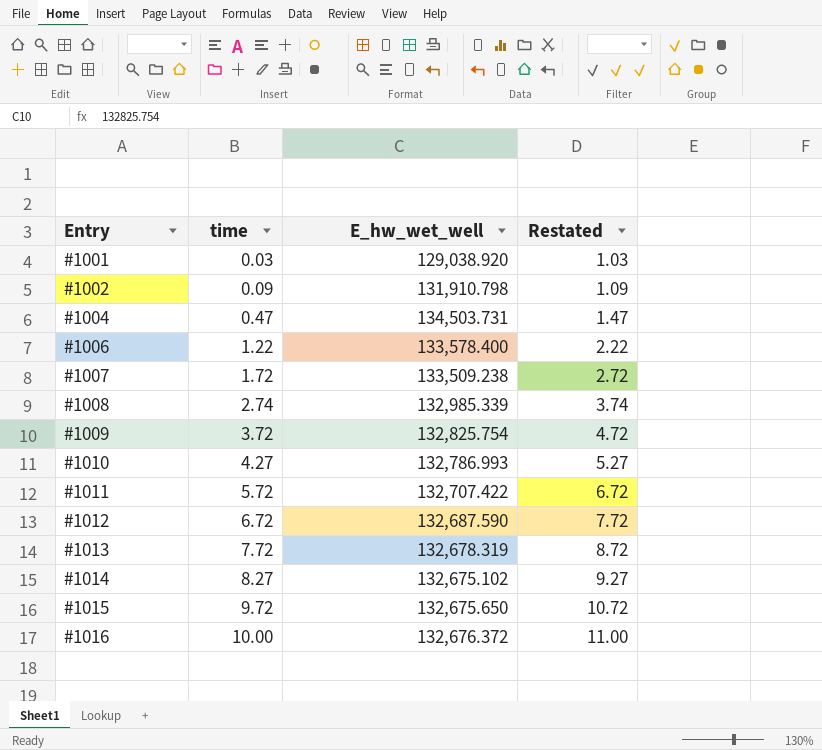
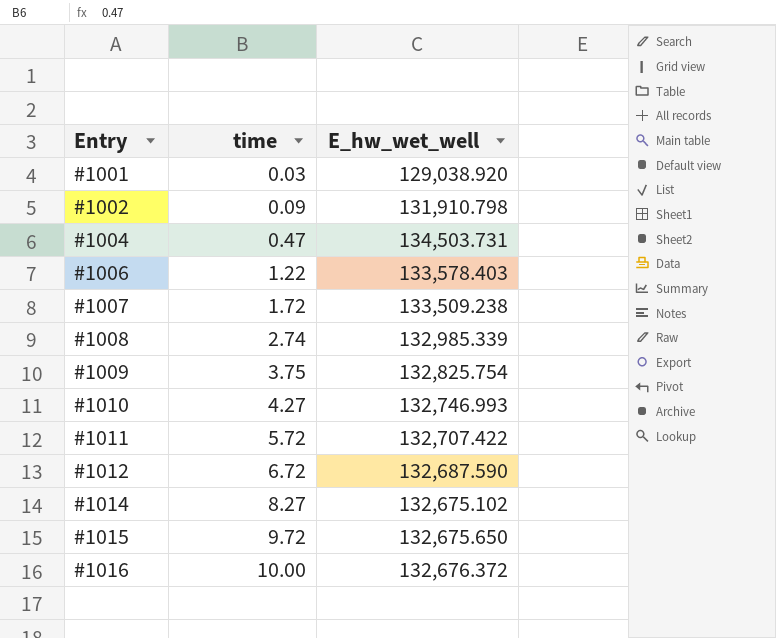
column Restated | formula: [time] + 1 -> none
row #1013: 7.72 | 132,678.319 | 8.72 -> none
#1006 | E_hw_wet_well: 133,578.400 -> 133,578.403
#1009 | time: 3.72 -> 3.75
#1010 | E_hw_wet_well: 132,786.993 -> 132,746.993

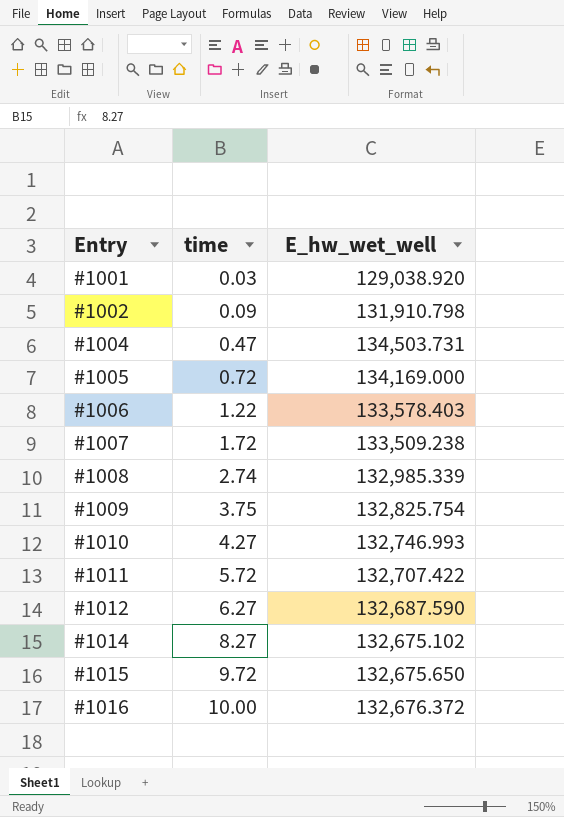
row #1005: none -> 0.72 | 134,169.000
#1012 | time: 6.72 -> 6.27

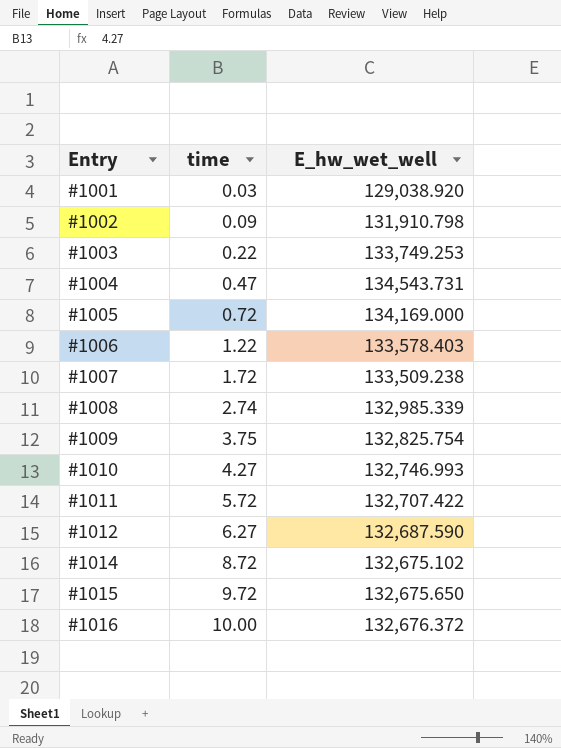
row #1003: none -> 0.22 | 133,749.253
#1004 | E_hw_wet_well: 134,503.731 -> 134,543.731
#1014 | time: 8.27 -> 8.72

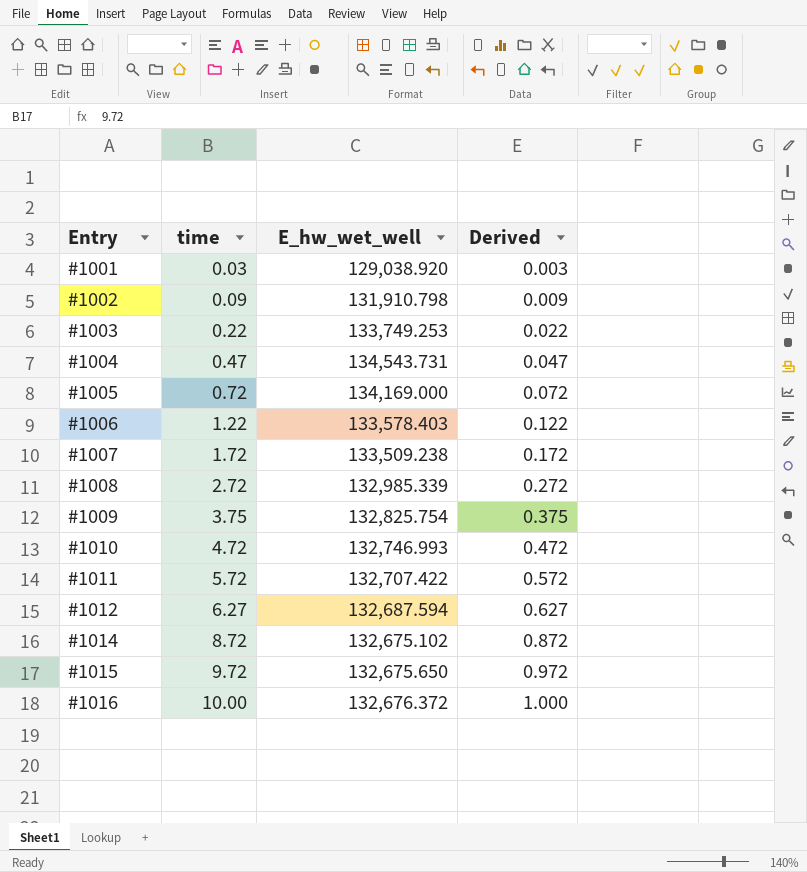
column Derived | formula: none -> [time] * 0.1
#1008 | time: 2.74 -> 2.72
#1010 | time: 4.27 -> 4.72
#1012 | E_hw_wet_well: 132,687.590 -> 132,687.594

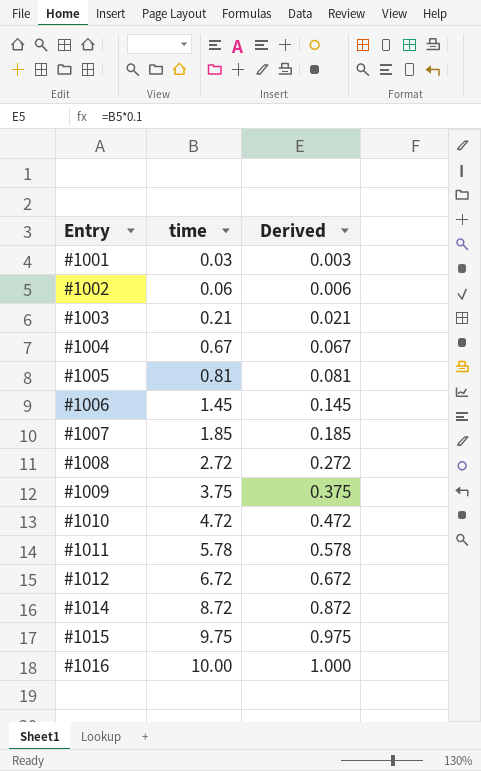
column E_hw_wet_well | position: 3 -> none
#1002 | time: 0.09 -> 0.06
#1002 | Derived: 0.009 -> 0.006
#1003 | time: 0.22 -> 0.21
#1003 | Derived: 0.022 -> 0.021
#1004 | time: 0.47 -> 0.67
#1004 | Derived: 0.047 -> 0.067
#1005 | time: 0.72 -> 0.81
#1005 | Derived: 0.072 -> 0.081
#1006 | time: 1.22 -> 1.45
#1006 | Derived: 0.122 -> 0.145
#1007 | time: 1.72 -> 1.85
#1007 | Derived: 0.172 -> 0.185
#1011 | time: 5.72 -> 5.78
#1011 | Derived: 0.572 -> 0.578
#1012 | time: 6.27 -> 6.72
#1012 | Derived: 0.627 -> 0.672
#1015 | time: 9.72 -> 9.75
#1015 | Derived: 0.972 -> 0.975

